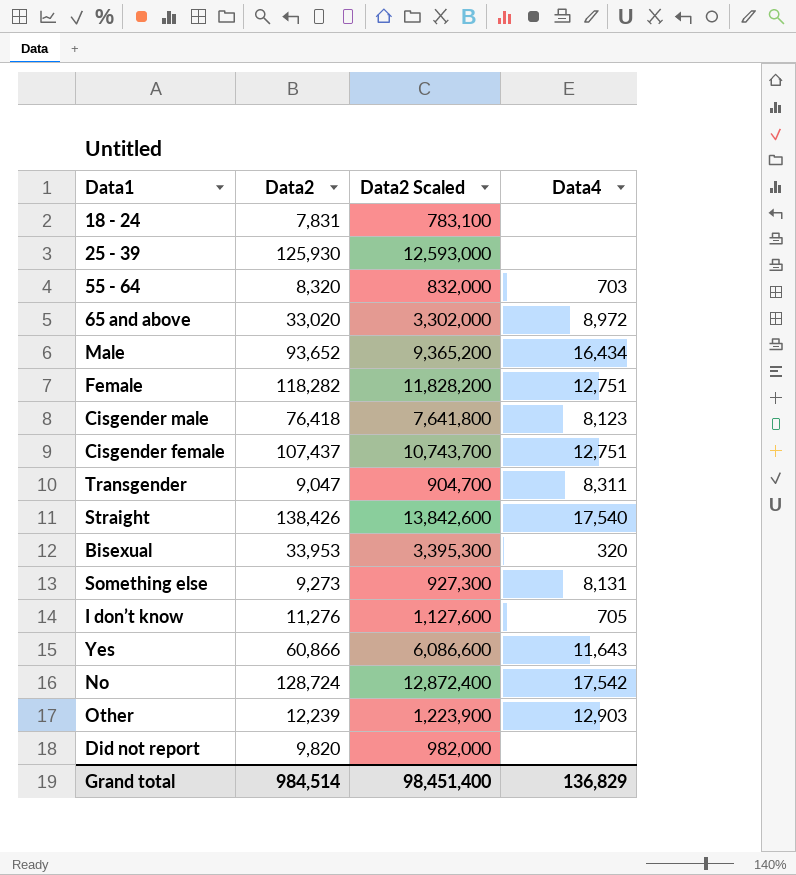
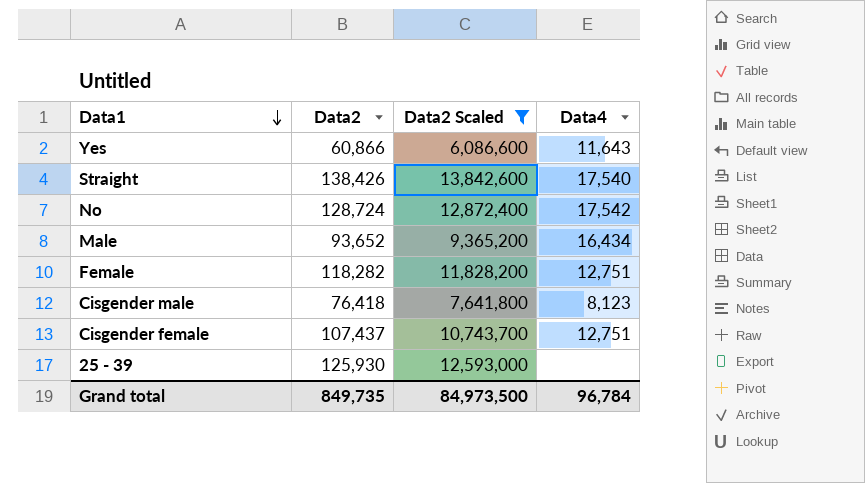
filter: none -> Data2 Scaled >= 6,086,600
row order: none -> Data1 descending
Grand total | Data2: 984,514 -> 849,735
Grand total | Data2 Scaled: 98,451,400 -> 84,973,500
Grand total | Data4: 136,829 -> 96,784

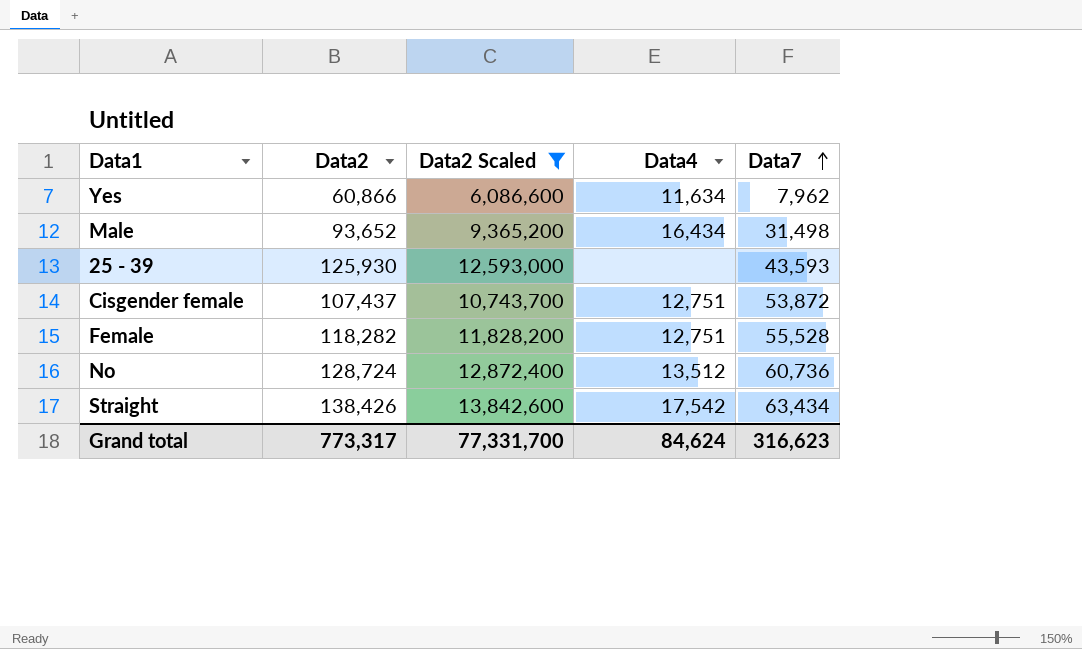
row order: Data1 descending -> Data7 ascending
column Data7 | position: none -> 5
row Cisgender male: 76,418 | 7,641,800 | 8,123 -> none
Yes | Data4: 11,643 -> 11,634
No | Data4: 17,542 -> 13,512
Straight | Data4: 17,540 -> 17,542
Grand total | Data2: 849,735 -> 773,317
Grand total | Data2 Scaled: 84,973,500 -> 77,331,700
Grand total | Data4: 96,784 -> 84,624

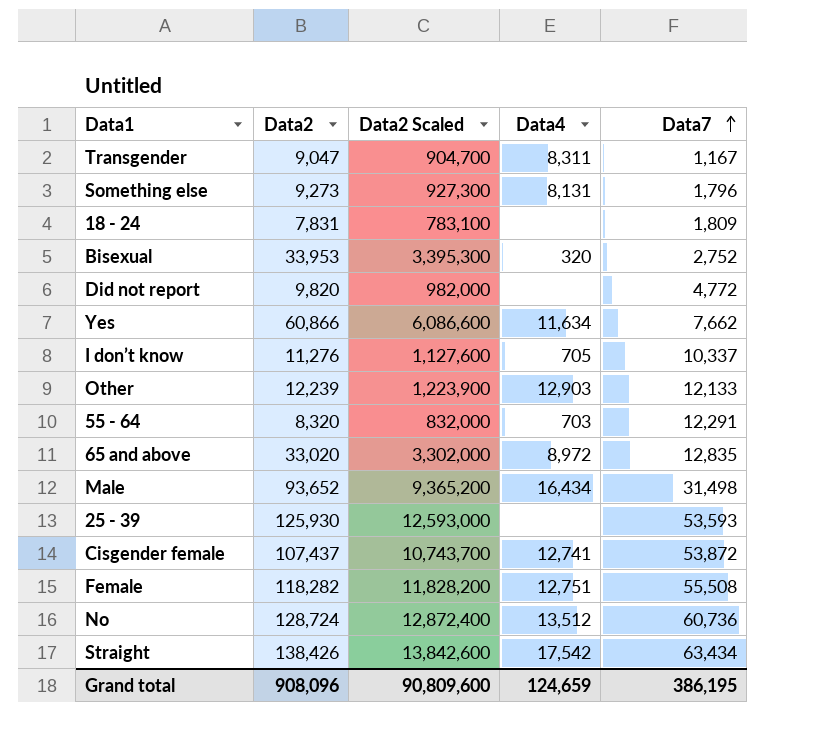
filter: Data2 Scaled >= 6,086,600 -> none
Yes | Data7: 7,962 -> 7,662
25 - 39 | Data7: 43,593 -> 53,593
Cisgender female | Data4: 12,751 -> 12,741
Female | Data7: 55,528 -> 55,508
Grand total | Data2: 773,317 -> 908,096
Grand total | Data2 Scaled: 77,331,700 -> 90,809,600
Grand total | Data4: 84,624 -> 124,659
Grand total | Data7: 316,623 -> 386,195

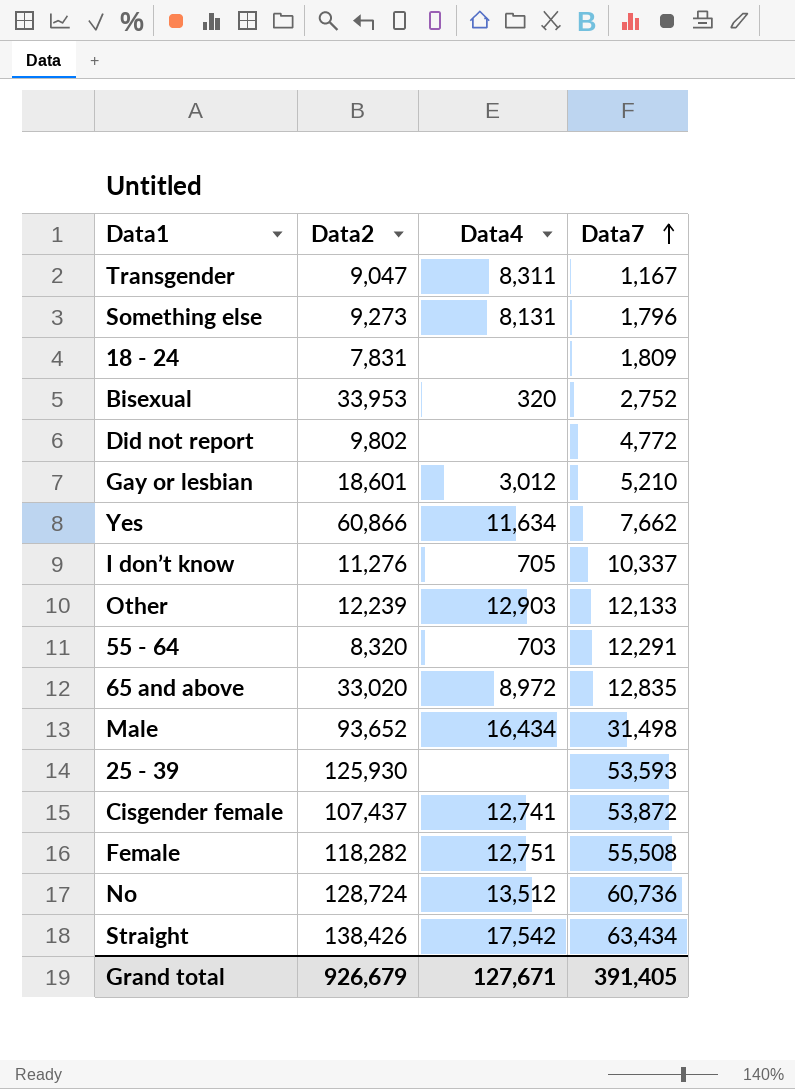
column Data2 Scaled | formula: [Data2] * 100 -> none
Did not report | Data2: 9,820 -> 9,802
row Gay or lesbian: none -> 18,601 | 3,012 | 5,210
Grand total | Data2: 908,096 -> 926,679
Grand total | Data4: 124,659 -> 127,671
Grand total | Data7: 386,195 -> 391,405

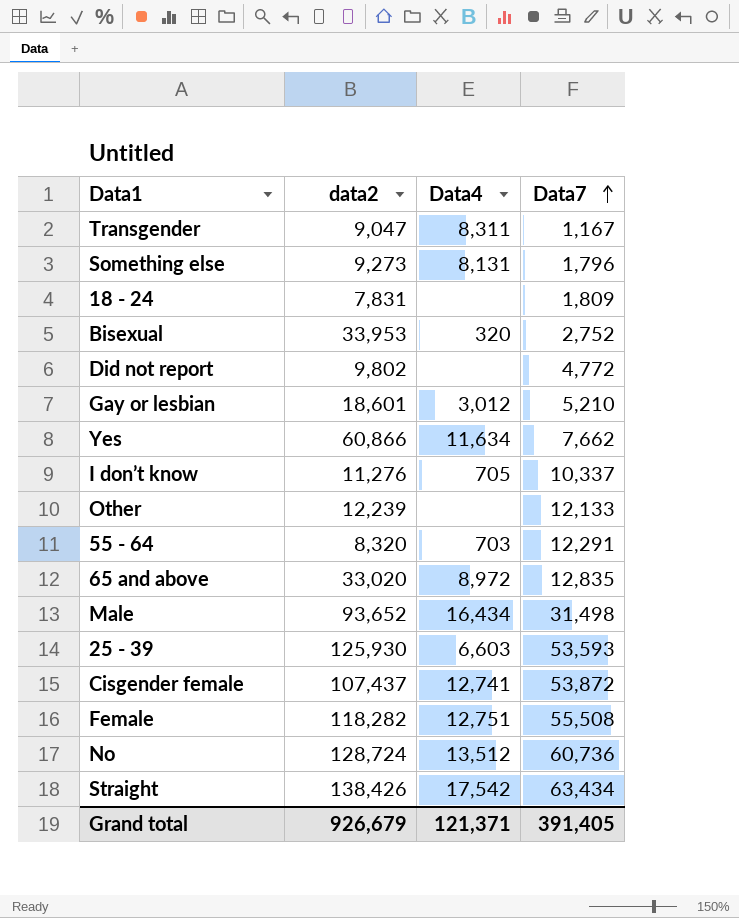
column name: Data2 -> data2
Other | Data4: 12,903 -> none
25 - 39 | Data4: none -> 6,603
Grand total | Data4: 127,671 -> 121,371

